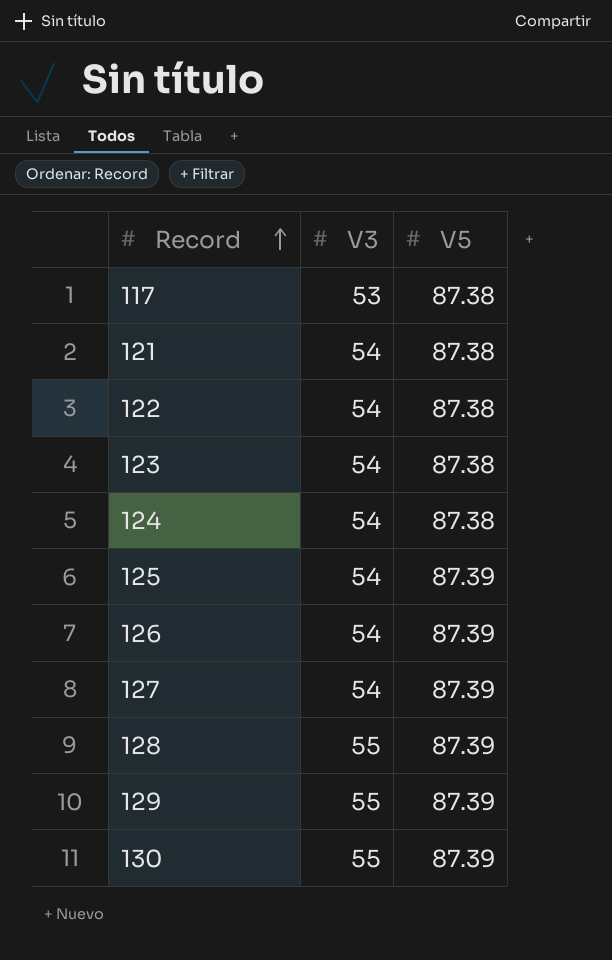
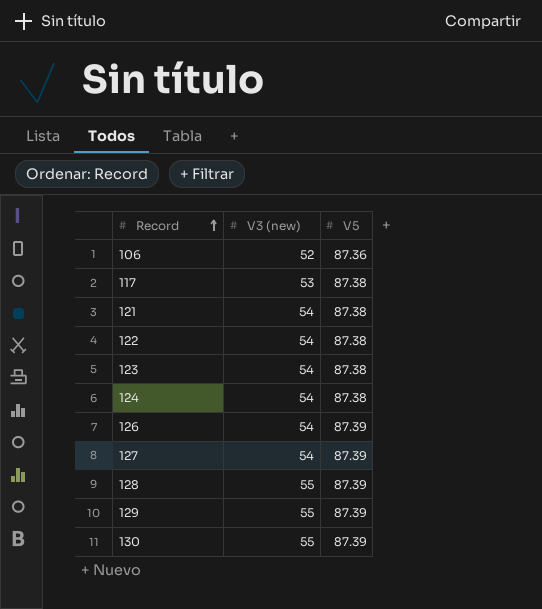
column name: V3 -> V3 (new)
row 125: 54 | 87.39 -> none
row 106: none -> 52 | 87.36

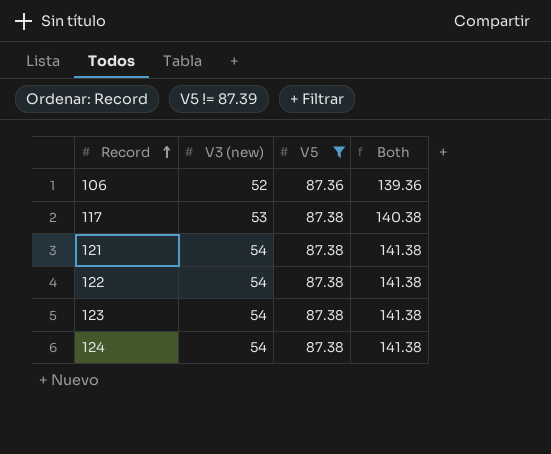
filter: none -> V5 != 87.39
column Both | formula: none -> [V3 (new)] + [V5]

